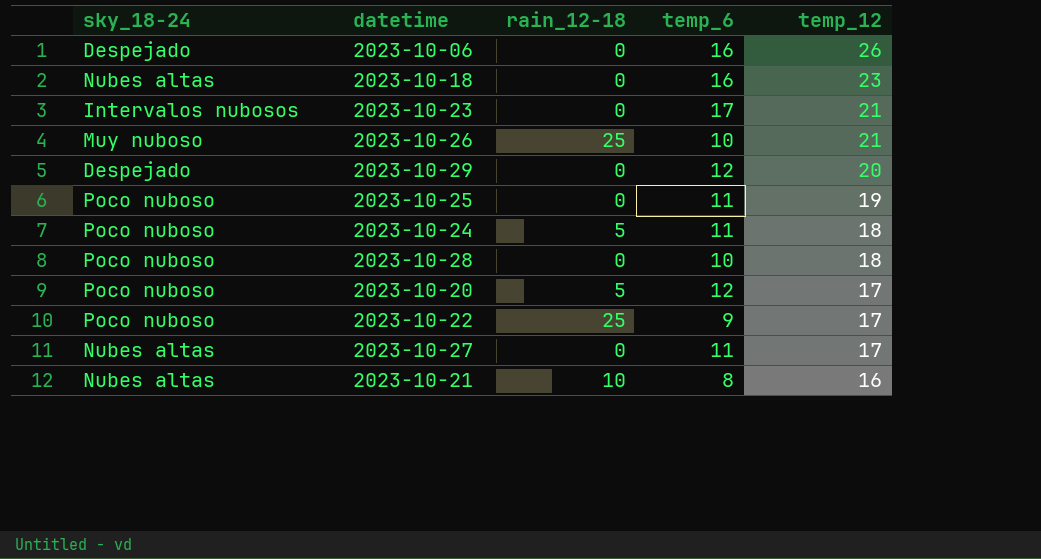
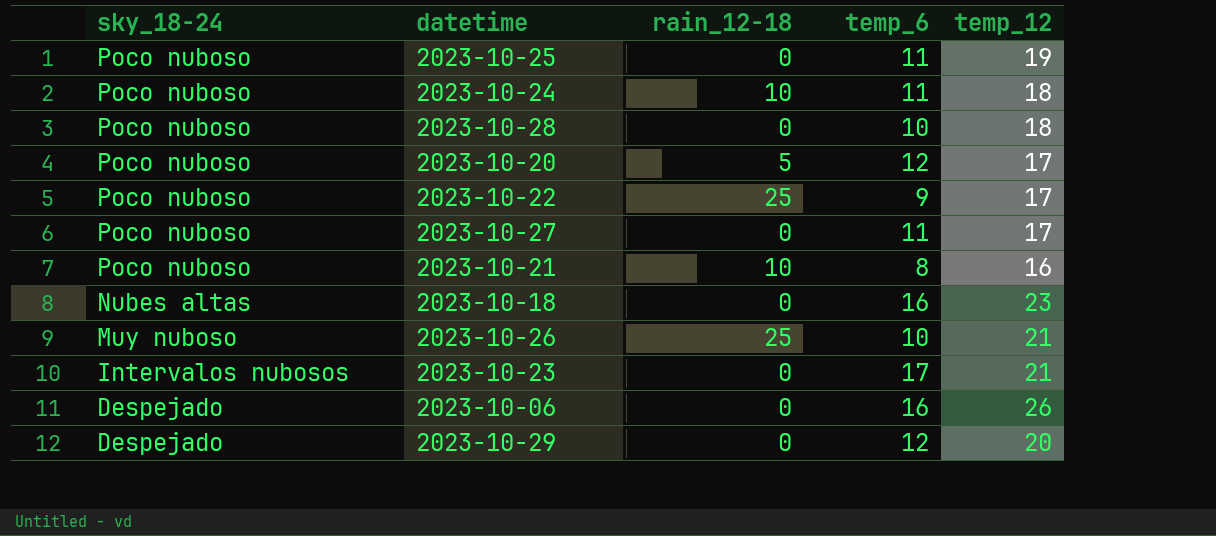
row order: temp_12 descending -> sky_18-24 descending
2023-10-24 | rain_12-18: 5 -> 10
2023-10-27 | sky_18-24: Nubes altas -> Poco nuboso
2023-10-21 | sky_18-24: Nubes altas -> Poco nuboso

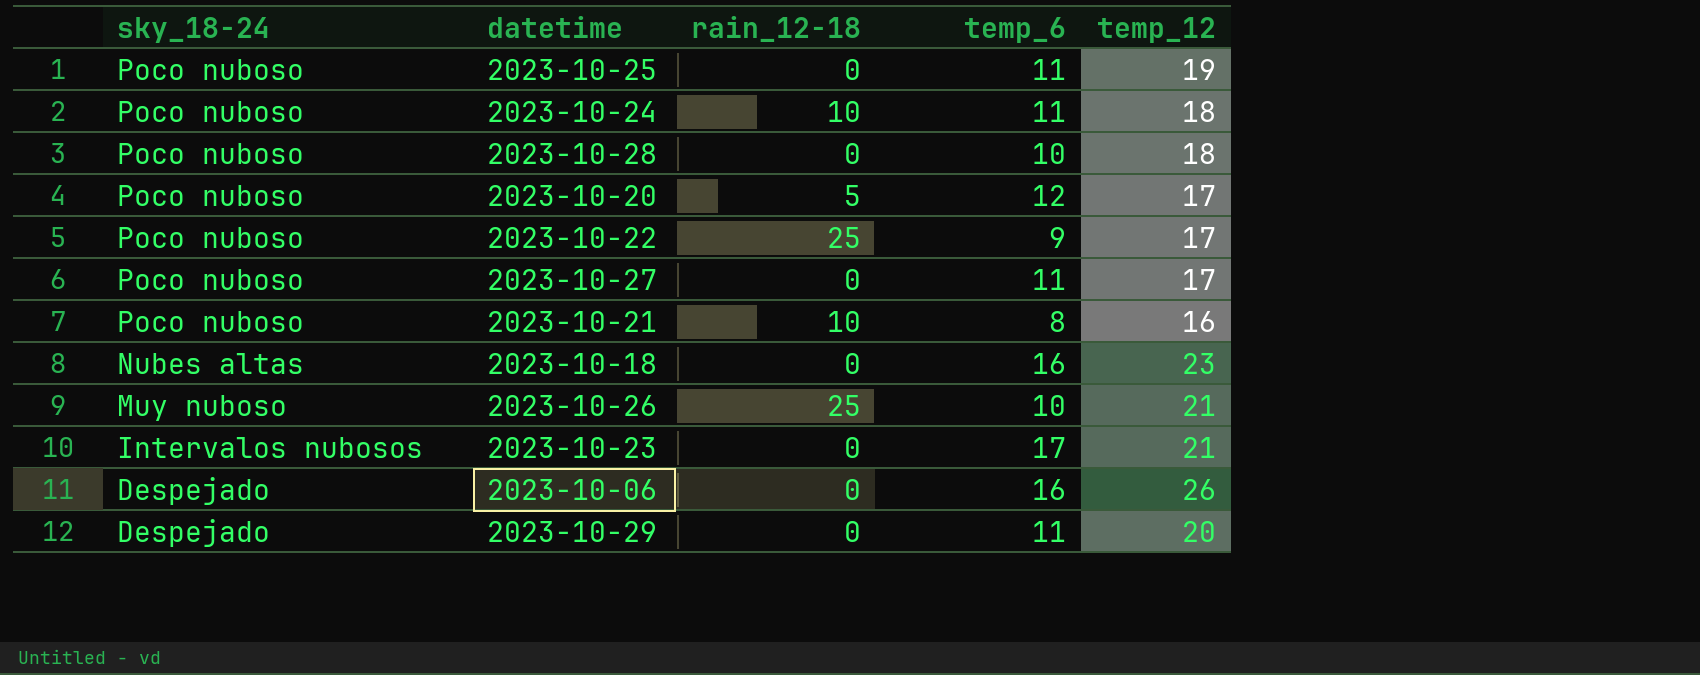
2023-10-29 | temp_6: 12 -> 11

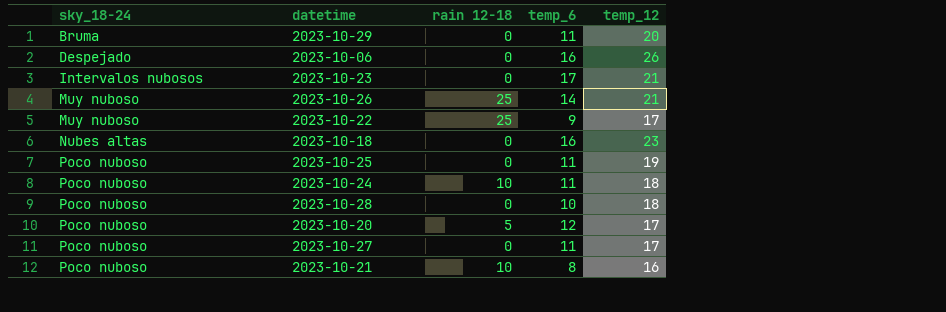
row order: sky_18-24 descending -> sky_18-24 ascending
column name: rain_12-18 -> rain 12-18
2023-10-29 | sky_18-24: Despejado -> Bruma
2023-10-26 | temp_6: 10 -> 14
2023-10-22 | sky_18-24: Poco nuboso -> Muy nuboso

